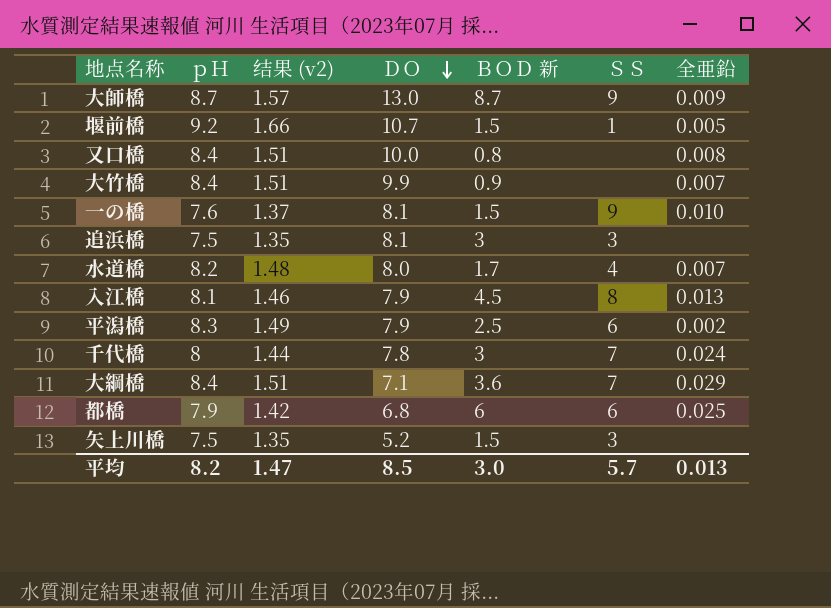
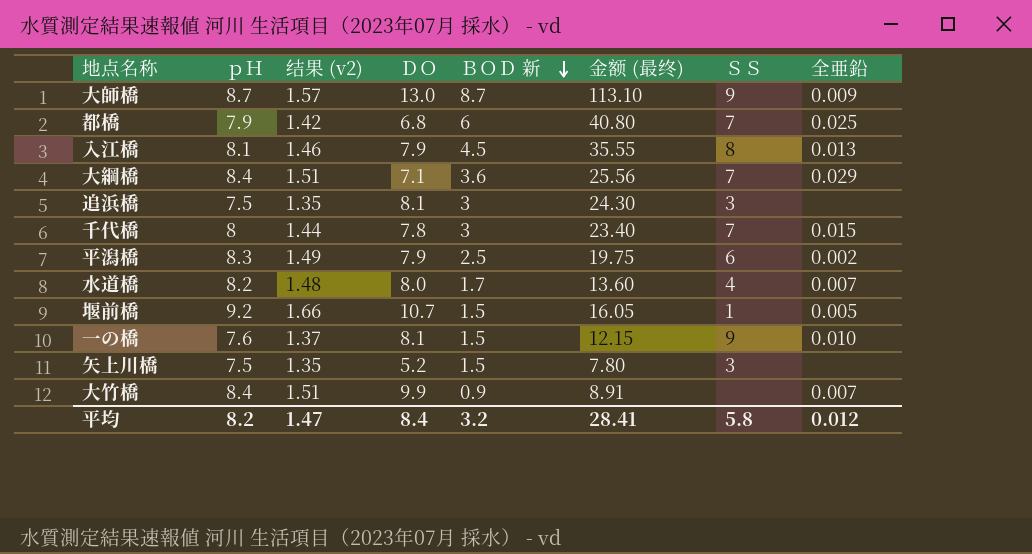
row order: ＤＯ descending -> ＢＯＤ 新 descending
column 金额 (最终) | formula: none -> [ＤＯ] * [ＢＯＤ 新]
row 又口橋: 8.4 | 1.51 | 10.0 | 0.8 | none | 0.008 -> none
都橋 | ＳＳ: 6 -> 7
千代橋 | 全亜鉛: 0.024 -> 0.015
平均 | ＤＯ: 8.5 -> 8.4
平均 | ＢＯＤ 新: 3.0 -> 3.2
平均 | ＳＳ: 5.7 -> 5.8
平均 | 全亜鉛: 0.013 -> 0.012

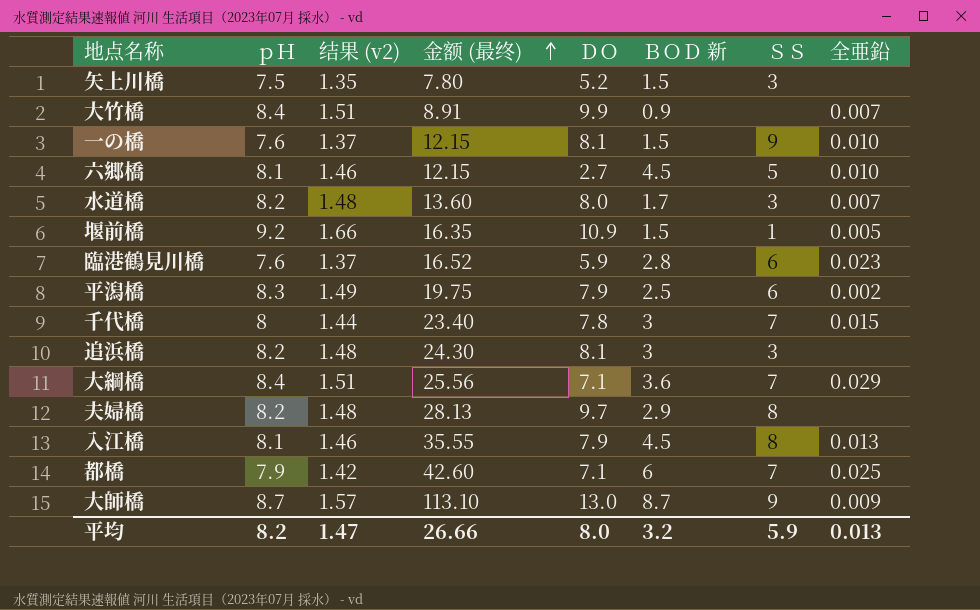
row order: ＢＯＤ 新 descending -> 金额 (最终) ascending
column 金额 (最终) | position: 6 -> 4
row 六郷橋: none -> 8.1 | 1.46 | 12.15 | 2.7 | 4.5 | 5 | 0.010
水道橋 | ＳＳ: 4 -> 3
堰前橋 | 金额 (最终): 16.05 -> 16.35
堰前橋 | ＤＯ: 10.7 -> 10.9
row 臨港鶴見川橋: none -> 7.6 | 1.37 | 16.52 | 5.9 | 2.8 | 6 | 0.023
追浜橋 | ｐＨ: 7.5 -> 8.2
追浜橋 | 结果 (v2): 1.35 -> 1.48
row 夫婦橋: none -> 8.2 | 1.48 | 28.13 | 9.7 | 2.9 | 8 | none
都橋 | 金额 (最终): 40.80 -> 42.60
都橋 | ＤＯ: 6.8 -> 7.1
平均 | 金额 (最终): 28.41 -> 26.66
平均 | ＤＯ: 8.4 -> 8.0
平均 | ＳＳ: 5.8 -> 5.9
平均 | 全亜鉛: 0.012 -> 0.013

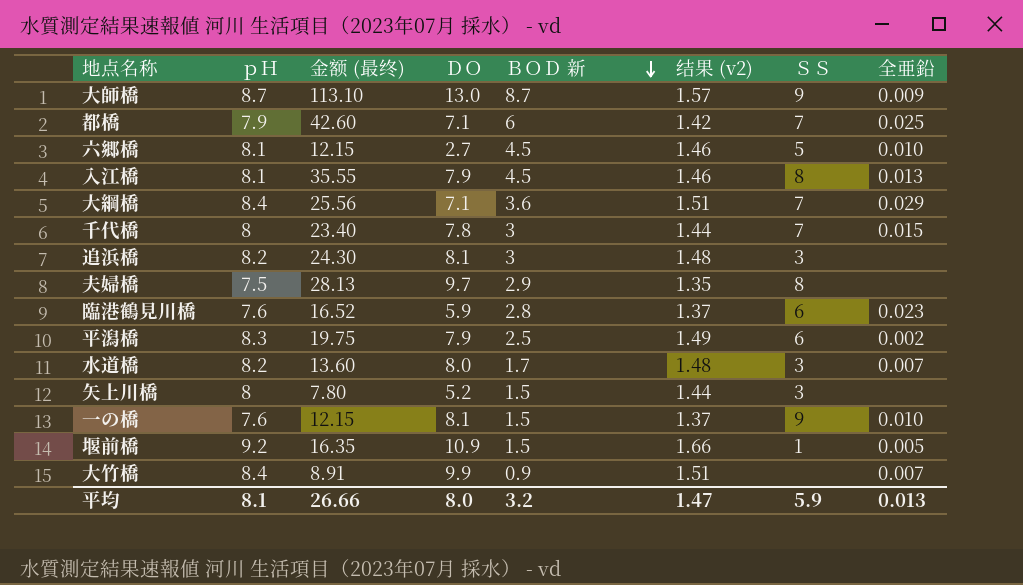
row order: 金额 (最终) ascending -> ＢＯＤ 新 descending
column 结果 (v2) | position: 3 -> 6
夫婦橋 | ｐＨ: 8.2 -> 7.5
夫婦橋 | 结果 (v2): 1.48 -> 1.35
矢上川橋 | ｐＨ: 7.5 -> 8
矢上川橋 | 结果 (v2): 1.35 -> 1.44
平均 | ｐＨ: 8.2 -> 8.1

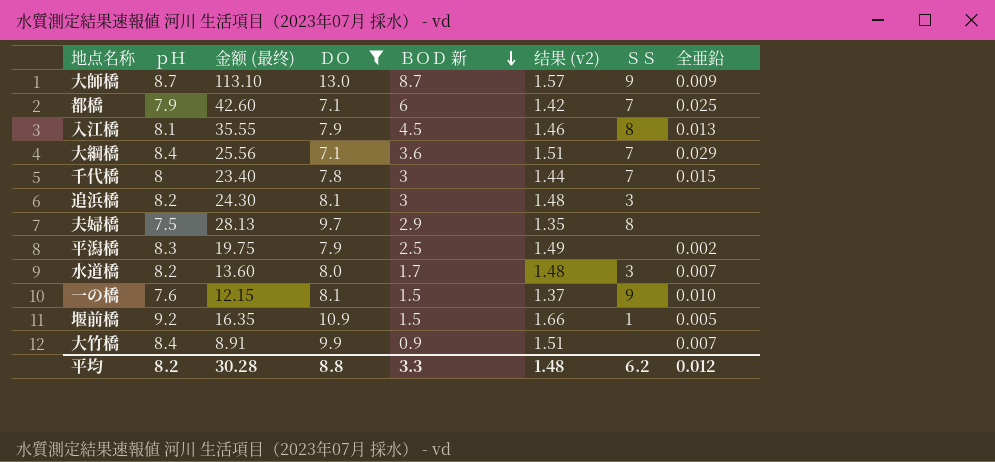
filter: none -> ＤＯ >= 7.1
平潟橋 | ＳＳ: 6 -> none
平均 | ｐＨ: 8.1 -> 8.2
平均 | 金额 (最终): 26.66 -> 30.28
平均 | ＤＯ: 8.0 -> 8.8
平均 | ＢＯＤ 新: 3.2 -> 3.3
平均 | 结果 (v2): 1.47 -> 1.48
平均 | ＳＳ: 5.9 -> 6.2
平均 | 全亜鉛: 0.013 -> 0.012

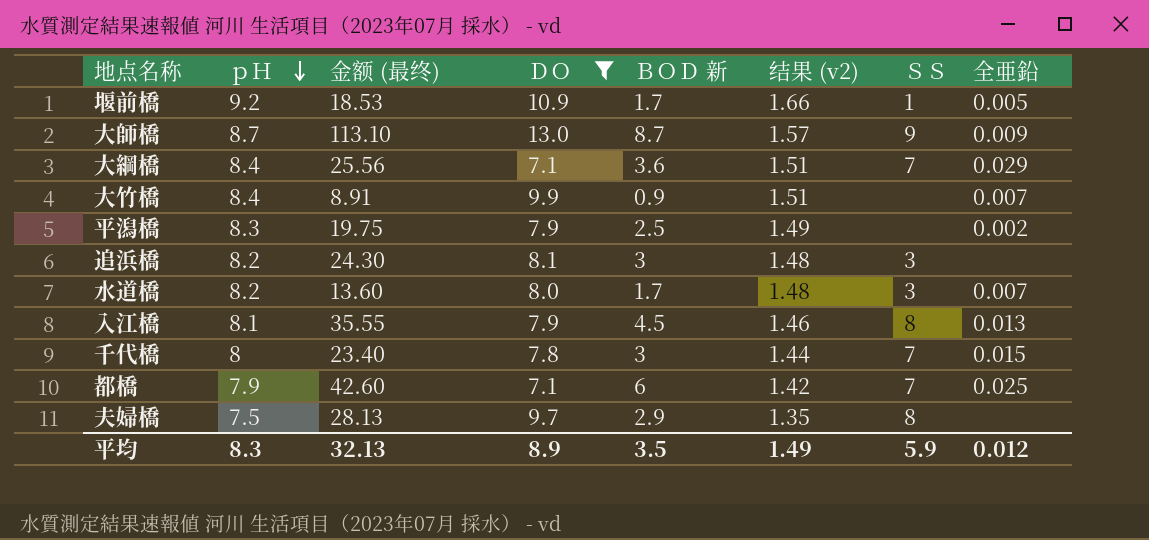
row order: ＢＯＤ 新 descending -> ｐＨ descending
row 一の橋: 7.6 | 12.15 | 8.1 | 1.5 | 1.37 | 9 | 0.010 -> none
堰前橋 | 金额 (最终): 16.35 -> 18.53
堰前橋 | ＢＯＤ 新: 1.5 -> 1.7
平均 | ｐＨ: 8.2 -> 8.3
平均 | 金额 (最终): 30.28 -> 32.13
平均 | ＤＯ: 8.8 -> 8.9
平均 | ＢＯＤ 新: 3.3 -> 3.5
平均 | 结果 (v2): 1.48 -> 1.49
平均 | ＳＳ: 6.2 -> 5.9

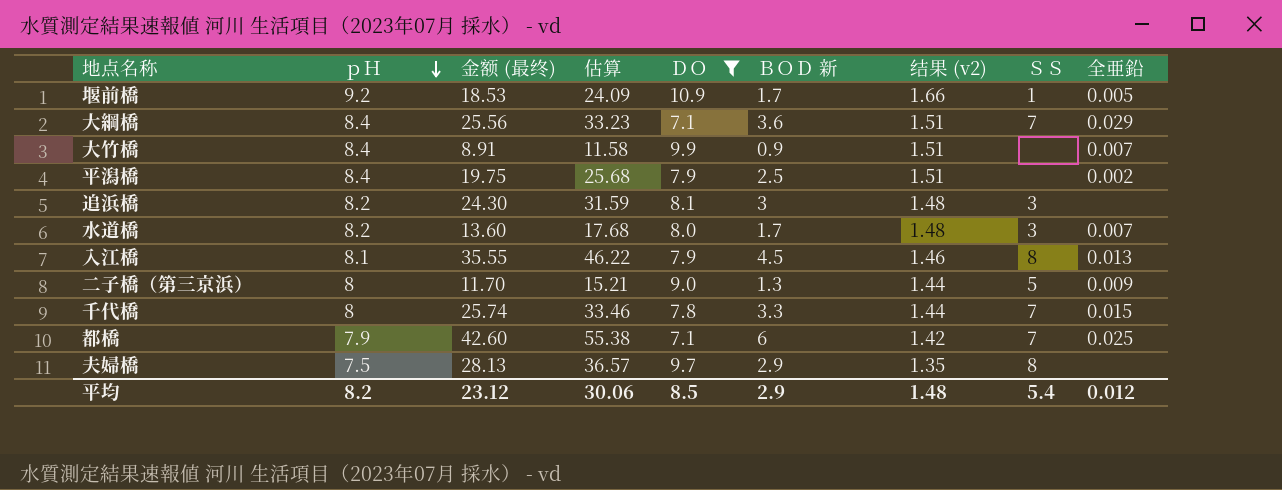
column 估算 | formula: none -> [金额 (最终)] * 1.3
row 大師橋: 8.7 | 113.10 | 13.0 | 8.7 | 1.57 | 9 | 0.009 -> none
平潟橋 | ｐＨ: 8.3 -> 8.4
平潟橋 | 结果 (v2): 1.49 -> 1.51
row 二子橋（第三京浜）: none -> 8 | 11.70 | 15.21 | 9.0 | 1.3 | 1.44 | 5 | 0.009
千代橋 | 金额 (最终): 23.40 -> 25.74
千代橋 | ＢＯＤ 新: 3 -> 3.3
平均 | ｐＨ: 8.3 -> 8.2
平均 | 金额 (最终): 32.13 -> 23.12
平均 | ＤＯ: 8.9 -> 8.5
平均 | ＢＯＤ 新: 3.5 -> 2.9
平均 | 结果 (v2): 1.49 -> 1.48
平均 | ＳＳ: 5.9 -> 5.4

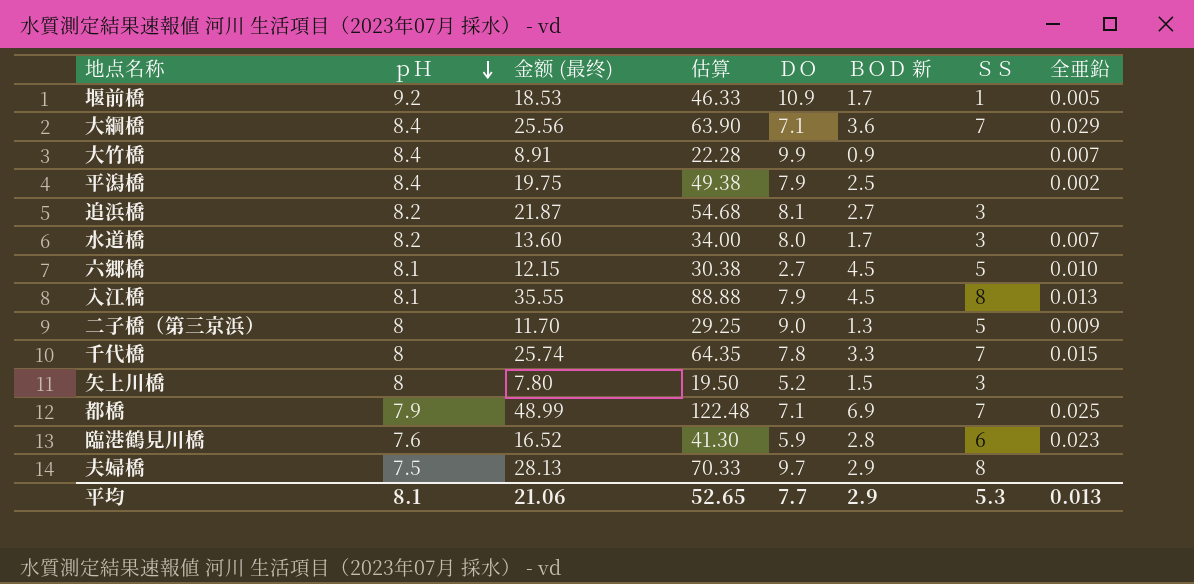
filter: ＤＯ >= 7.1 -> none
column 结果 (v2) | formula: [ｐＨ] * 0.18 -> none
column 估算 | formula: [金额 (最终)] * 1.3 -> [金额 (最终)] * 2.5
追浜橋 | 金额 (最终): 24.30 -> 21.87
追浜橋 | ＢＯＤ 新: 3 -> 2.7
都橋 | 金额 (最终): 42.60 -> 48.99
都橋 | ＢＯＤ 新: 6 -> 6.9
平均 | ｐＨ: 8.2 -> 8.1
平均 | 金额 (最终): 23.12 -> 21.06
平均 | 估算: 30.06 -> 52.65
平均 | ＤＯ: 8.5 -> 7.7
平均 | ＳＳ: 5.4 -> 5.3
平均 | 全亜鉛: 0.012 -> 0.013

